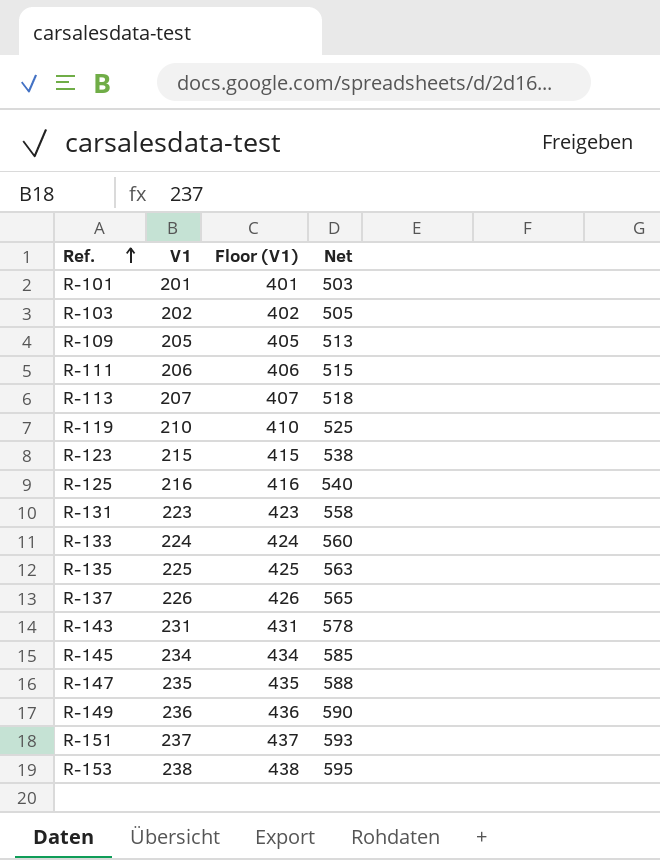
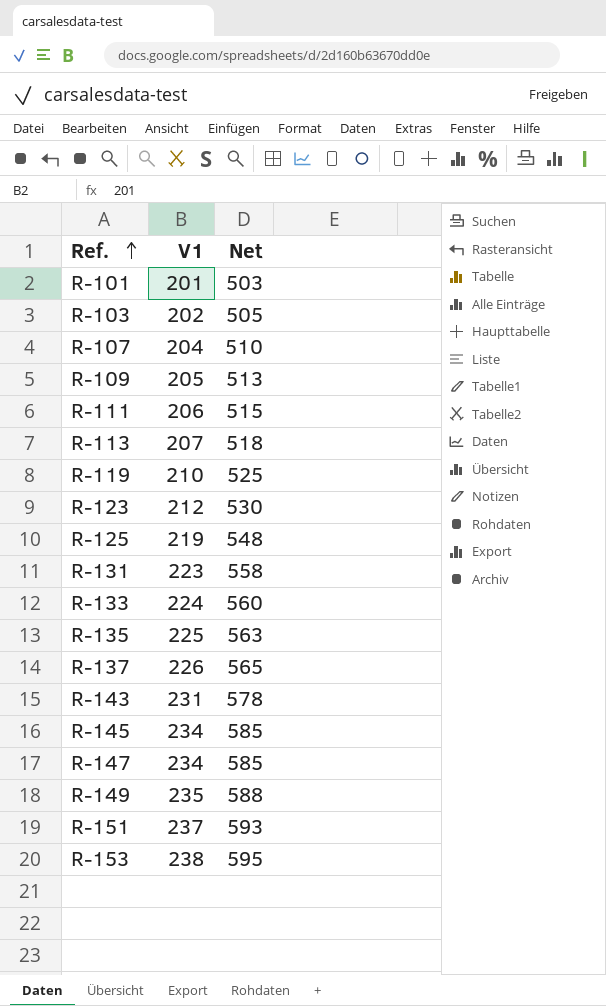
column Floor (V1) | formula: [V1] + 200 -> none
row R-107: none -> 204 | 510
R-123 | V1: 215 -> 212
R-123 | Net: 538 -> 530
R-125 | V1: 216 -> 219
R-125 | Net: 540 -> 548
R-147 | V1: 235 -> 234
R-147 | Net: 588 -> 585
R-149 | V1: 236 -> 235
R-149 | Net: 590 -> 588

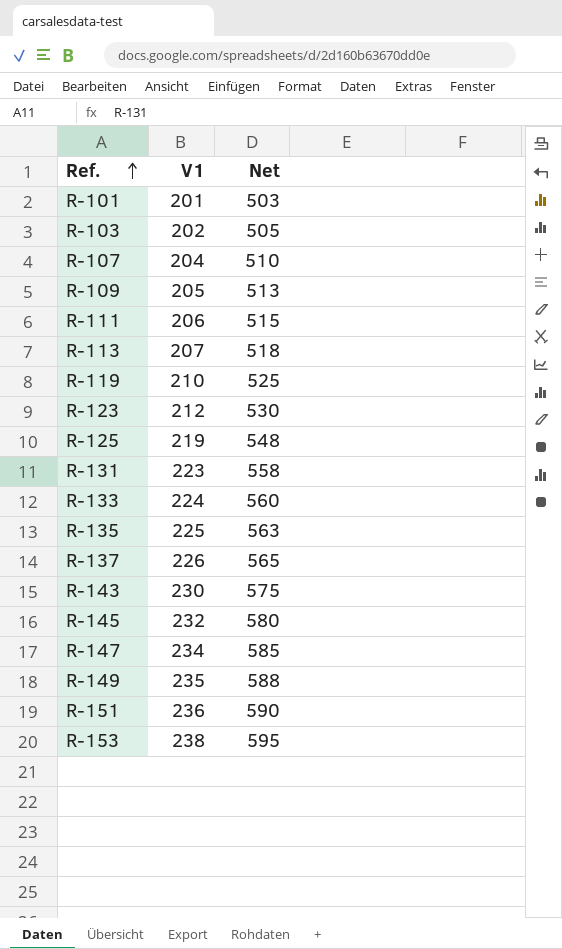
R-143 | V1: 231 -> 230
R-143 | Net: 578 -> 575
R-145 | V1: 234 -> 232
R-145 | Net: 585 -> 580
R-151 | V1: 237 -> 236
R-151 | Net: 593 -> 590

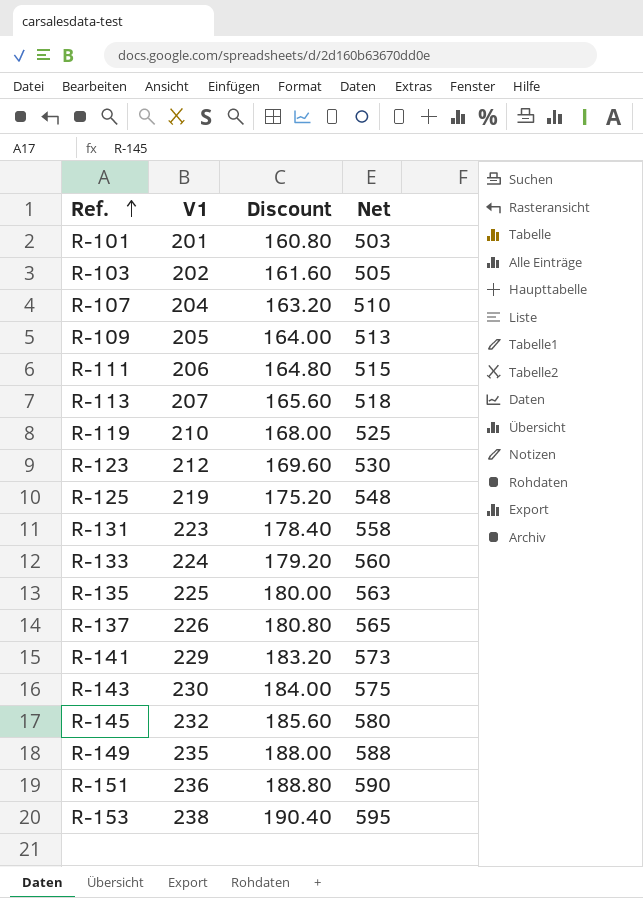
column Discount | formula: none -> [V1] * 0.8
row R-147: 234 | 585 -> none
row R-141: none -> 229 | 183.20 | 573

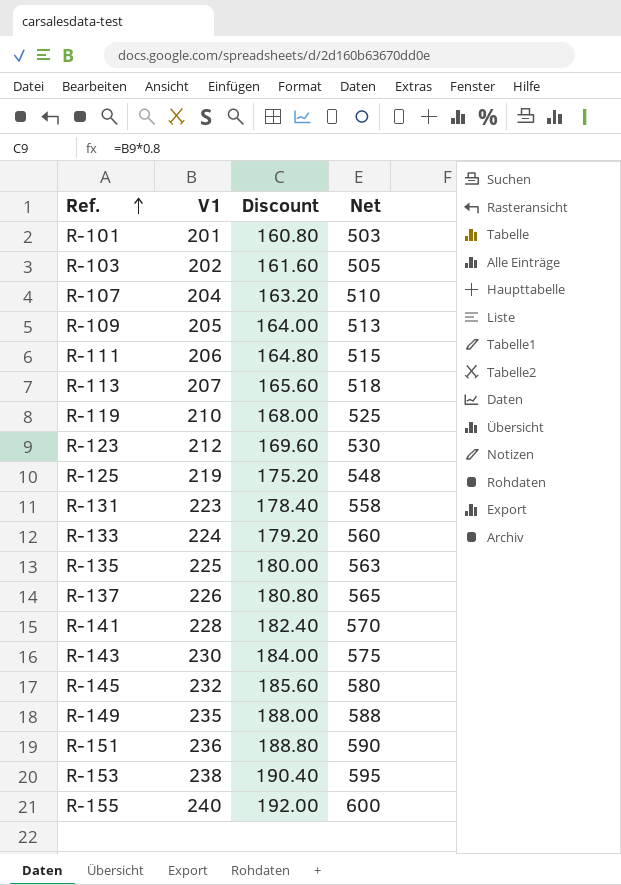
R-141 | V1: 229 -> 228
R-141 | Discount: 183.20 -> 182.40
R-141 | Net: 573 -> 570
row R-155: none -> 240 | 192.00 | 600

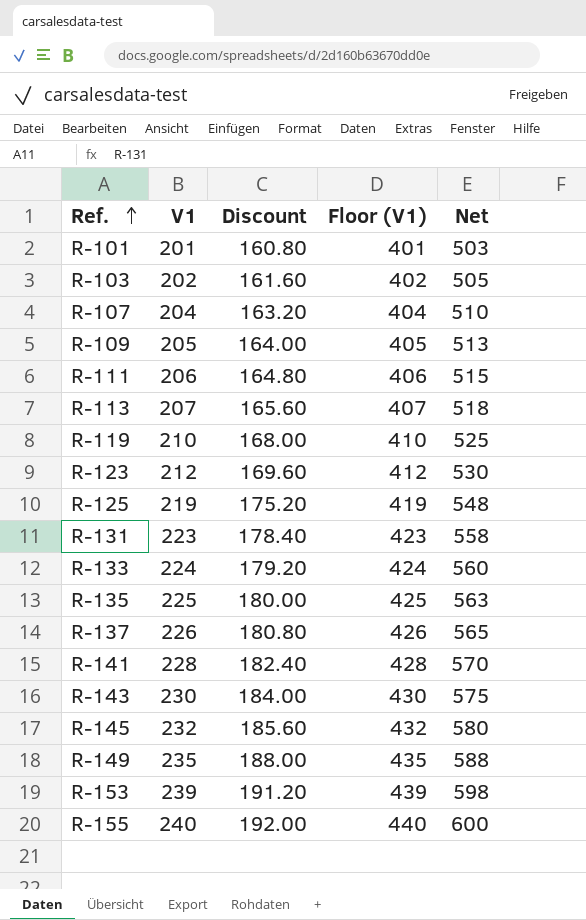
column Floor (V1) | formula: none -> [V1] + 200
row R-151: 236 | 188.80 | 590 -> none
R-153 | V1: 238 -> 239
R-153 | Discount: 190.40 -> 191.20
R-153 | Net: 595 -> 598

